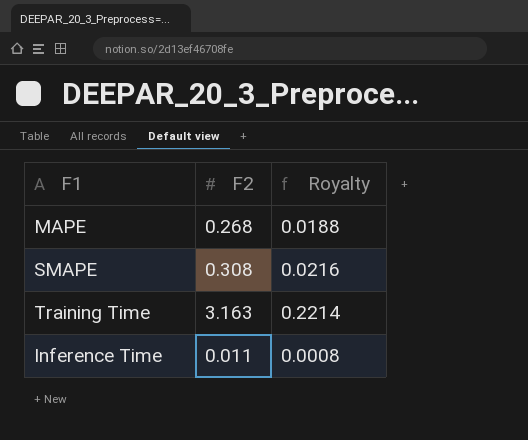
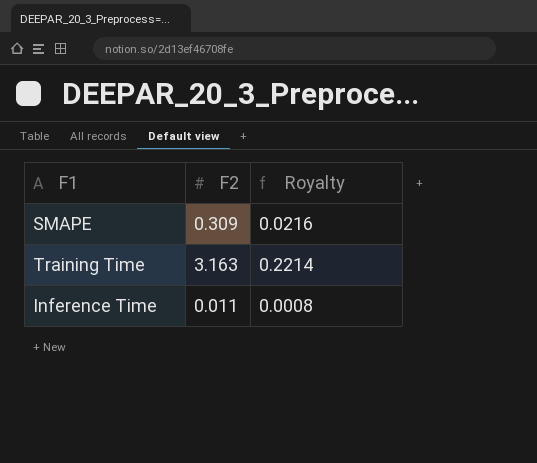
row MAPE: 0.268 | 0.0188 -> none
SMAPE | F2: 0.308 -> 0.309

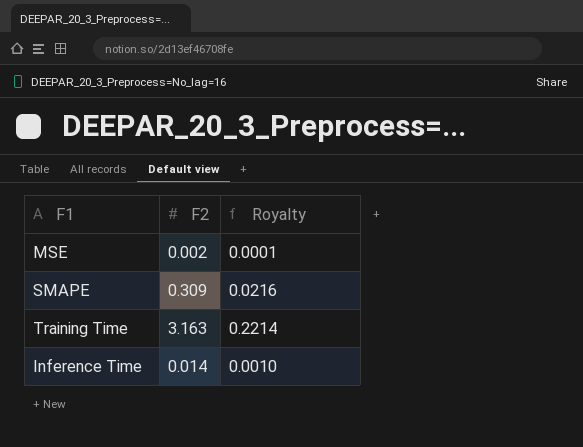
row MSE: none -> 0.002 | 0.0001
Inference Time | F2: 0.011 -> 0.014
Inference Time | Royalty: 0.0008 -> 0.0010

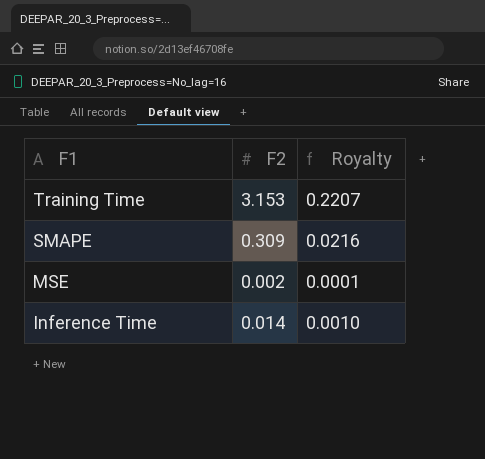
row order: none -> F1 descending
Training Time | F2: 3.163 -> 3.153
Training Time | Royalty: 0.2214 -> 0.2207

